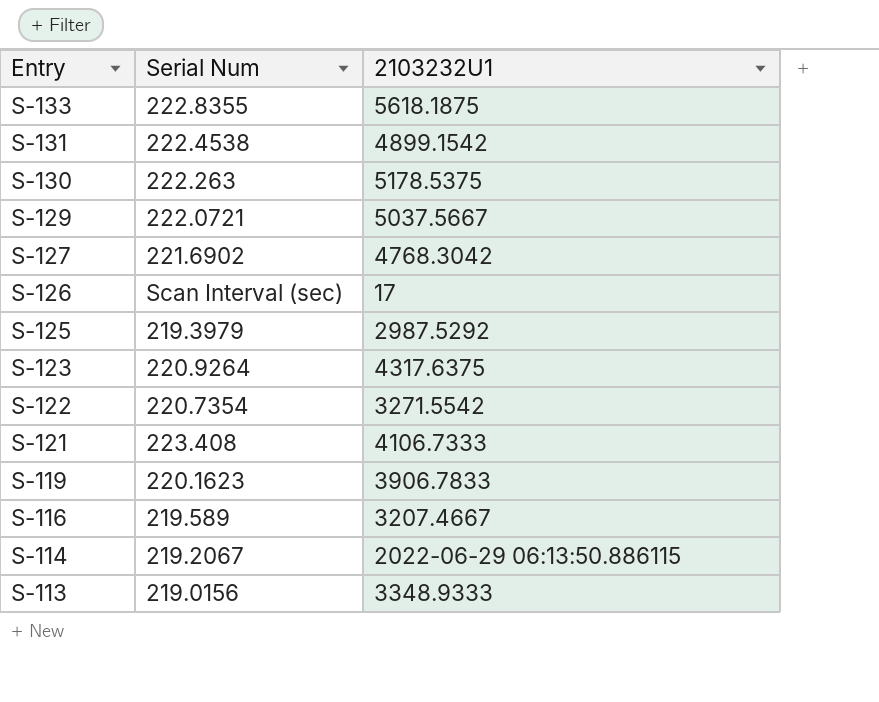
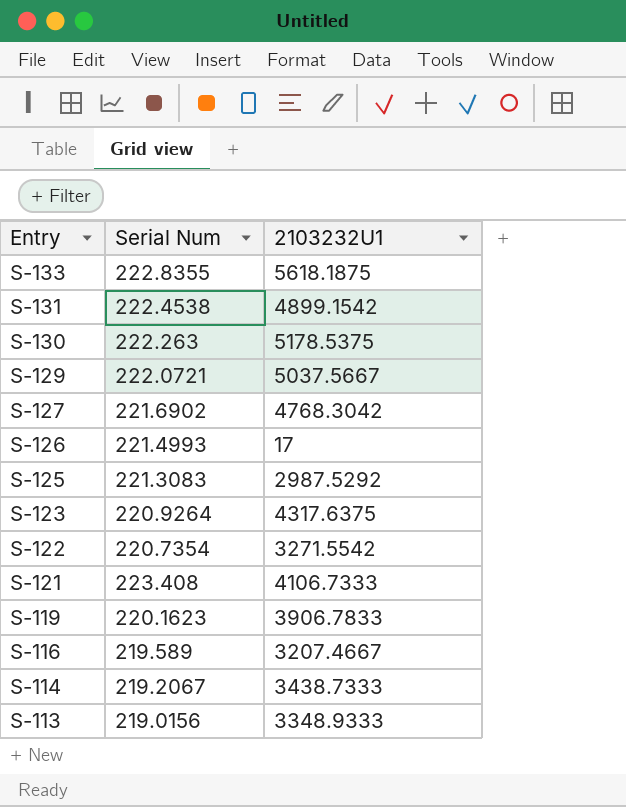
S-126 | Serial Num: Scan Interval (sec) -> 221.4993
S-125 | Serial Num: 219.3979 -> 221.3083
S-114 | 2103232U1: 2022-06-29 06:13:50.886115 -> 3438.7333

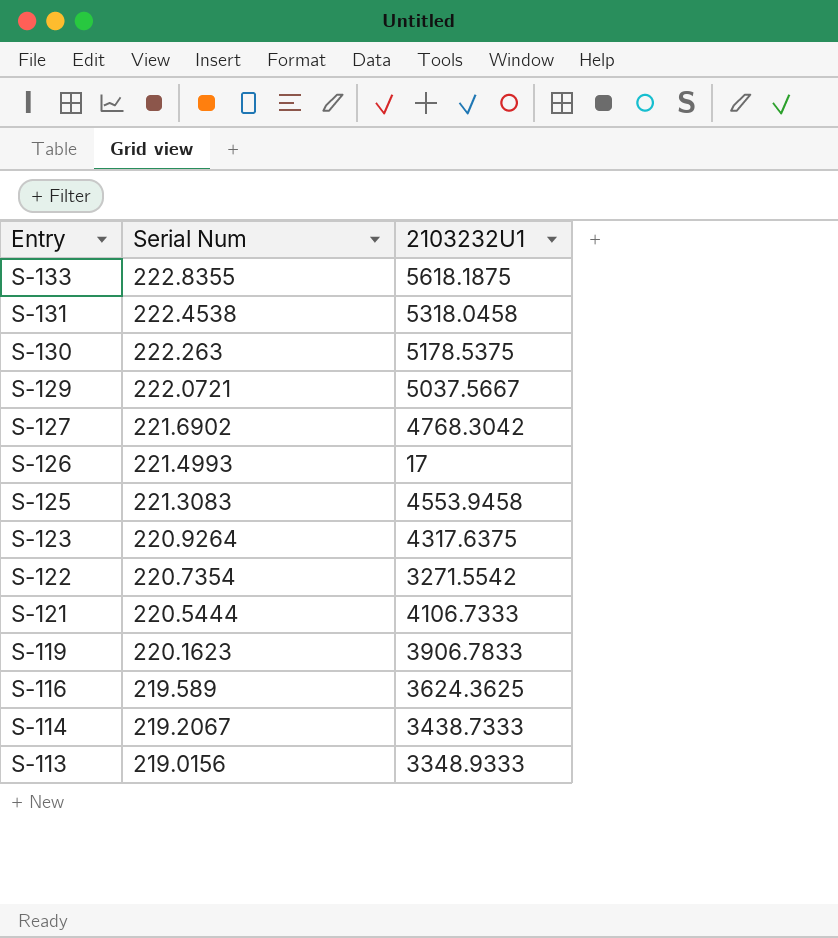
S-131 | 2103232U1: 4899.1542 -> 5318.0458
S-125 | 2103232U1: 2987.5292 -> 4553.9458
S-121 | Serial Num: 223.408 -> 220.5444
S-116 | 2103232U1: 3207.4667 -> 3624.3625

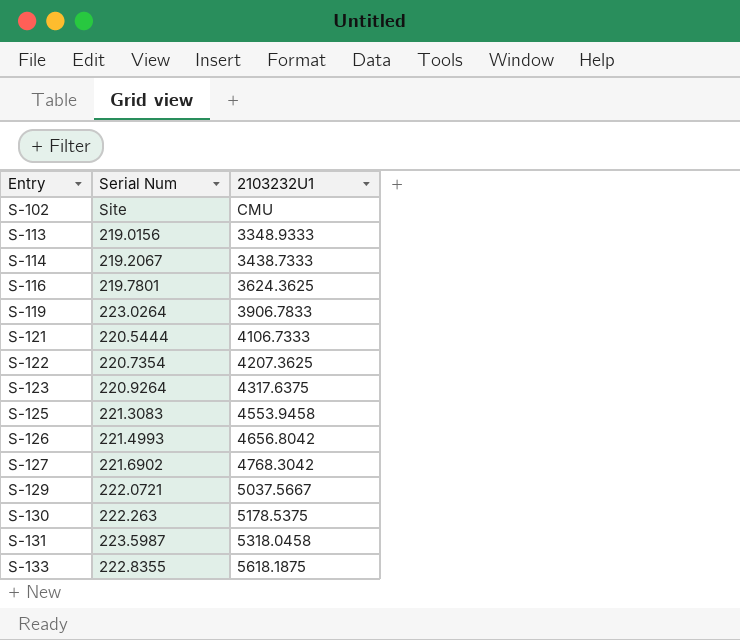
row order: Entry descending -> Entry ascending
row S-102: none -> Site | CMU
S-116 | Serial Num: 219.589 -> 219.7801
S-119 | Serial Num: 220.1623 -> 223.0264
S-122 | 2103232U1: 3271.5542 -> 4207.3625
S-126 | 2103232U1: 17 -> 4656.8042
S-131 | Serial Num: 222.4538 -> 223.5987

